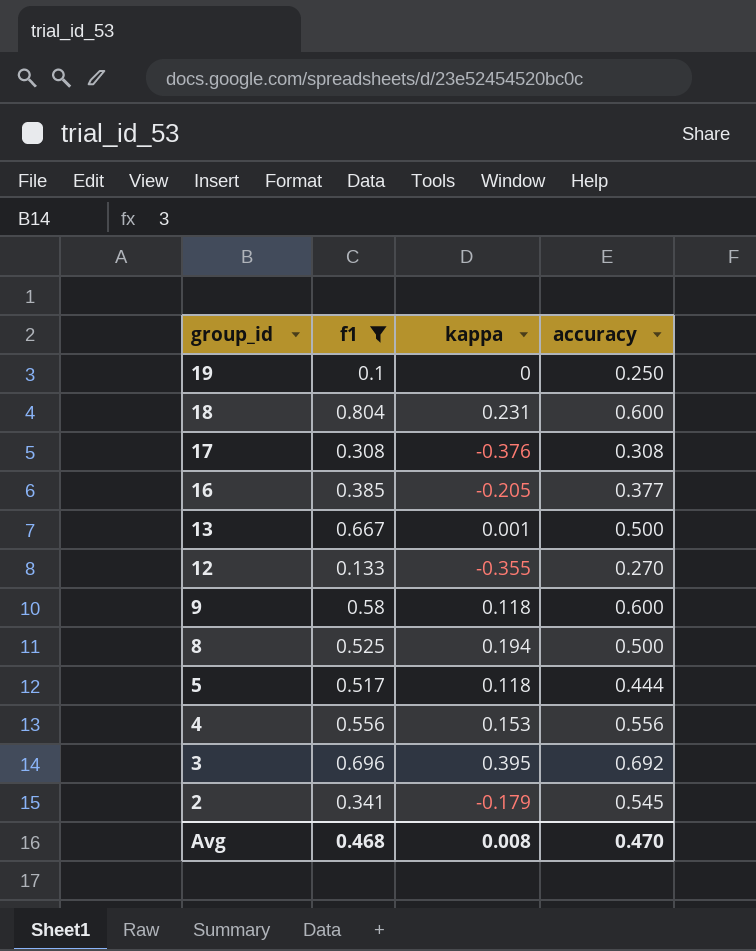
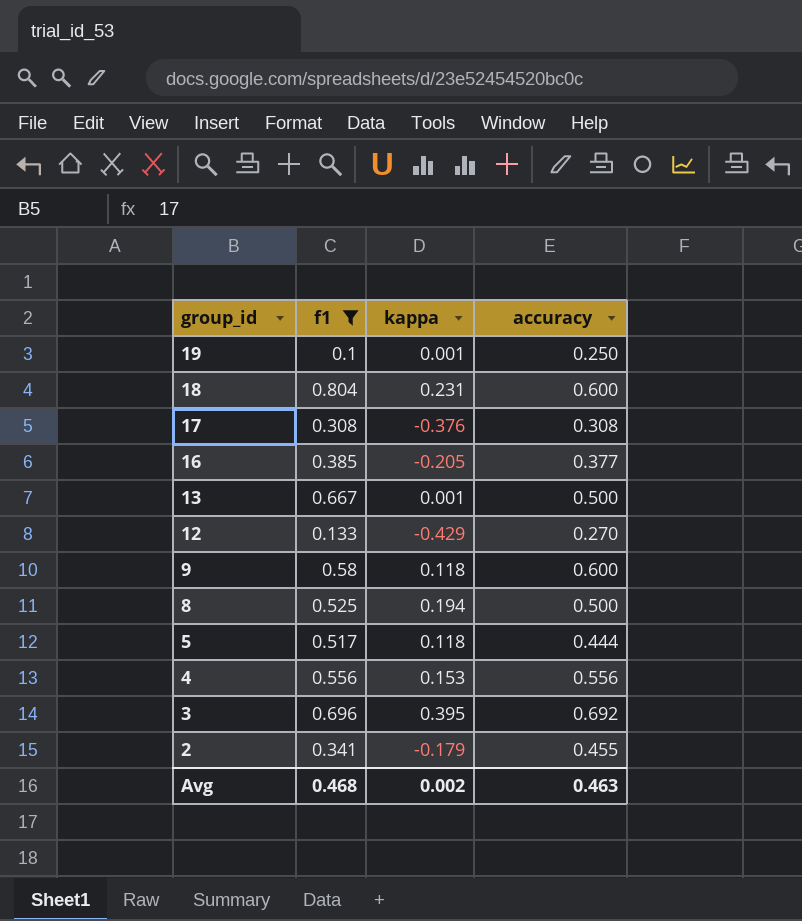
19 | kappa: 0 -> 0.001
12 | kappa: -0.355 -> -0.429
2 | accuracy: 0.545 -> 0.455
Avg | kappa: 0.008 -> 0.002
Avg | accuracy: 0.470 -> 0.463

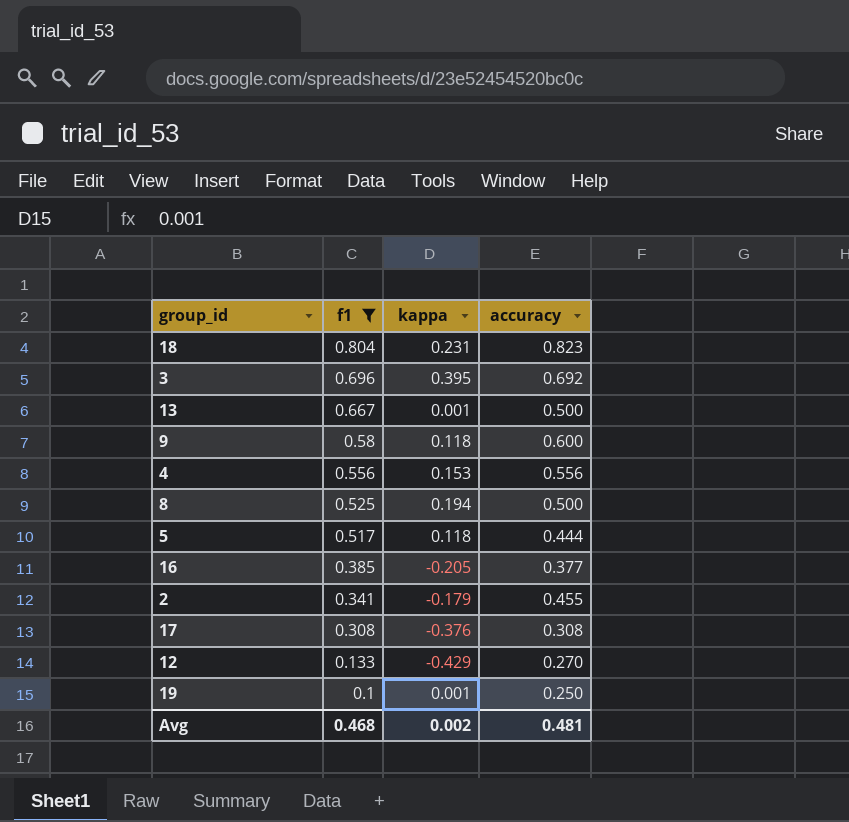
row order: group_id descending -> f1 descending
18 | accuracy: 0.600 -> 0.823
Avg | accuracy: 0.463 -> 0.481

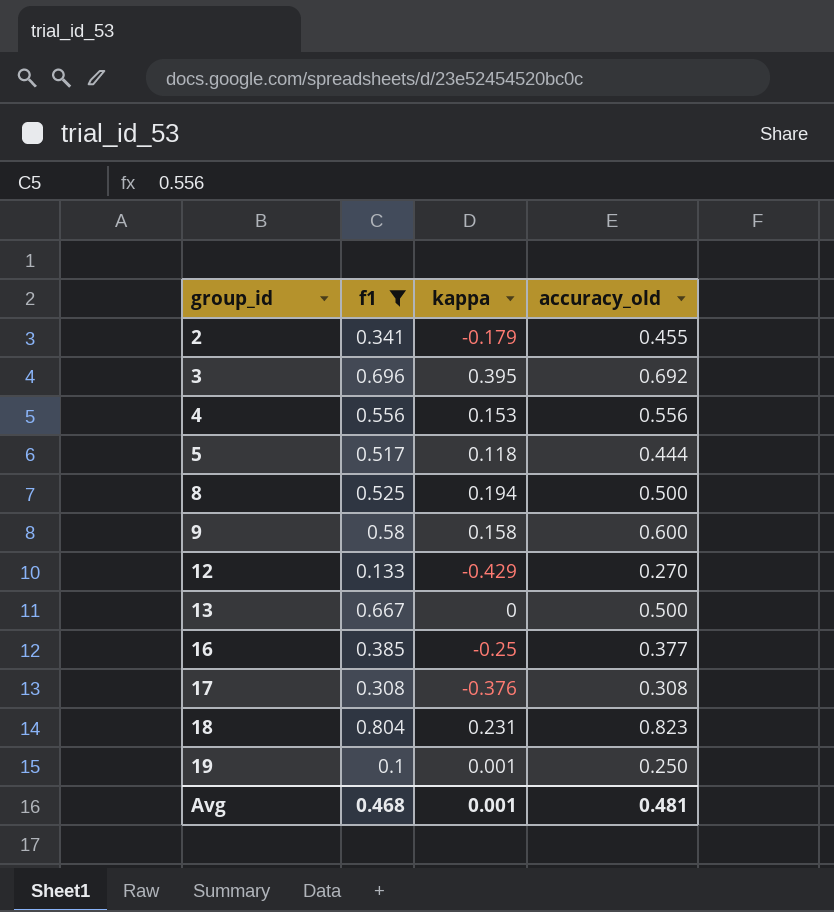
row order: f1 descending -> group_id ascending
column name: accuracy -> accuracy_old
9 | kappa: 0.118 -> 0.158
13 | kappa: 0.001 -> 0
16 | kappa: -0.205 -> -0.25
Avg | kappa: 0.002 -> 0.001

